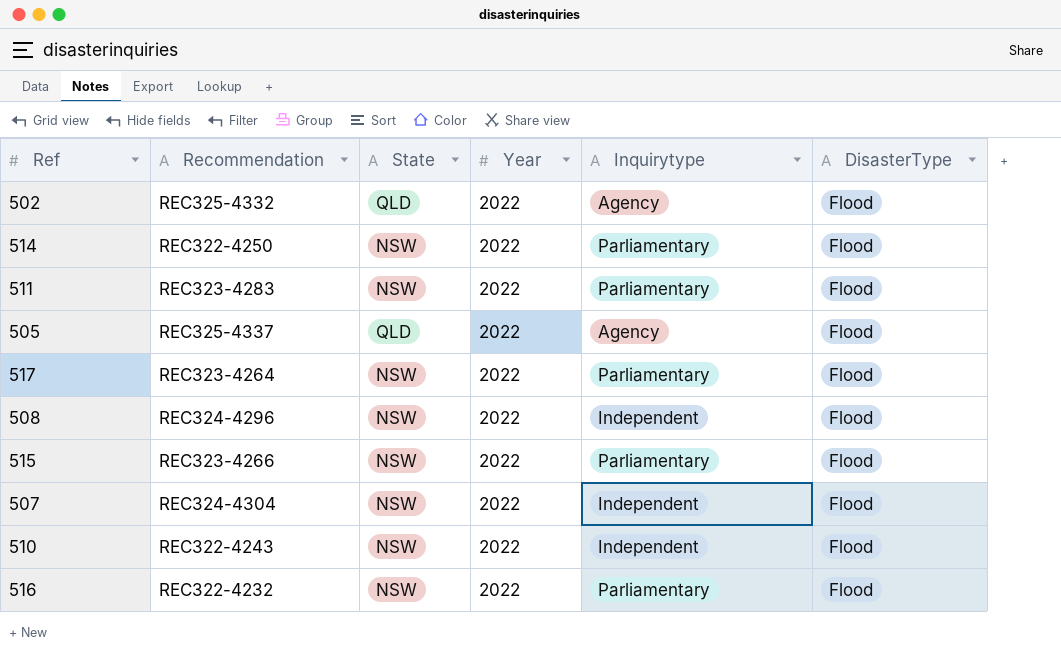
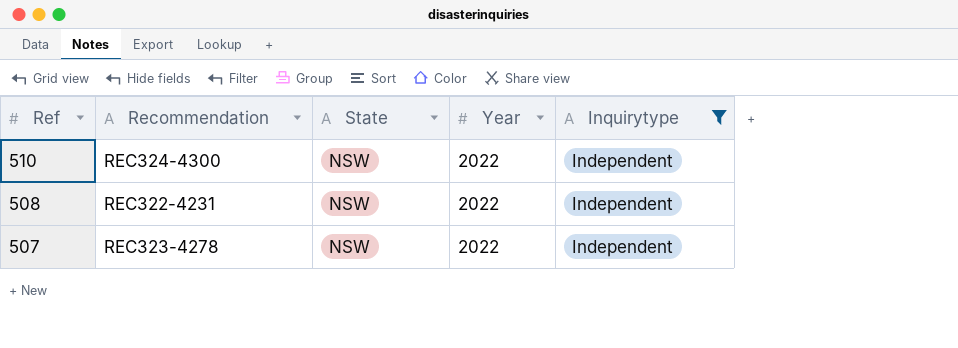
filter: none -> Inquirytype = Independent
row order: none -> Ref descending
column DisasterType | position: 6 -> none
510 | Recommendation: REC322-4243 -> REC324-4300
508 | Recommendation: REC324-4296 -> REC322-4231
507 | Recommendation: REC324-4304 -> REC323-4278

